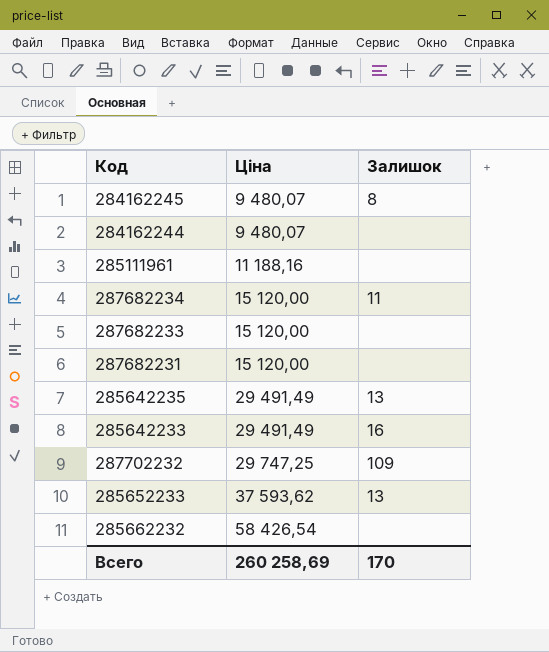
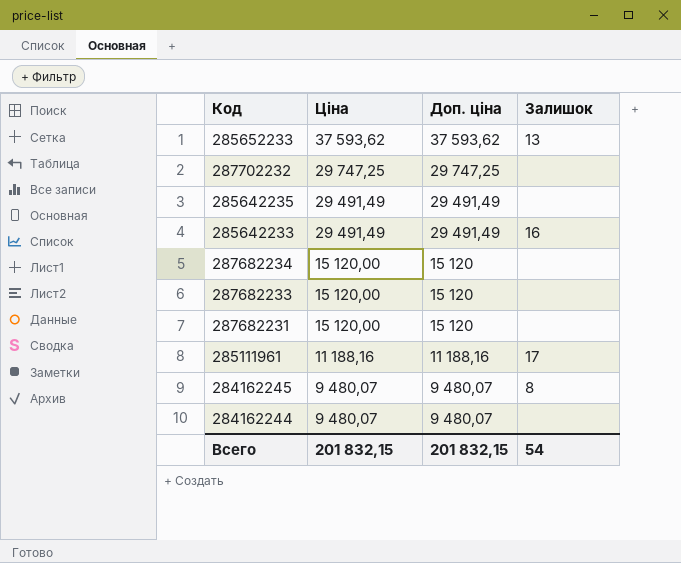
row order: Ціна ascending -> Ціна descending
column Доп. ціна | position: none -> 3
row 285662232: 58 426,54 | none -> none
287702232 | Залишок: 109 -> none
285642235 | Залишок: 13 -> none
287682234 | Залишок: 11 -> none
285111961 | Залишок: none -> 17
Всего | Ціна: 260 258,69 -> 201 832,15
Всего | Залишок: 170 -> 54

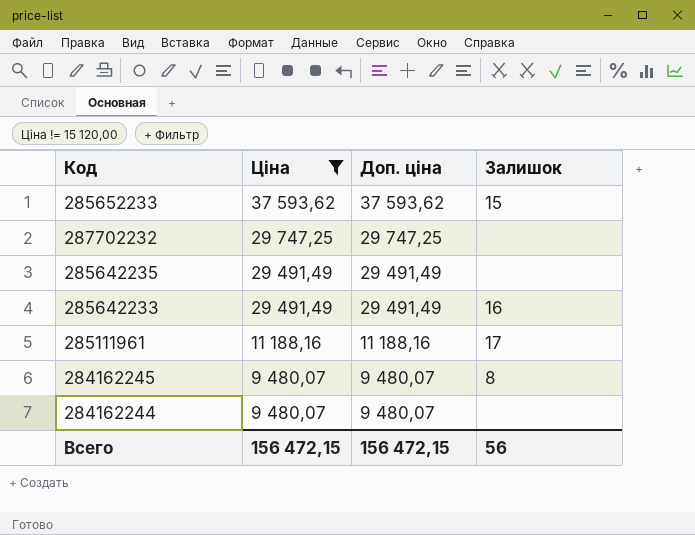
filter: none -> Ціна != 15 120,00
285652233 | Залишок: 13 -> 15
Всего | Ціна: 201 832,15 -> 156 472,15
Всего | Доп. ціна: 201 832,15 -> 156 472,15
Всего | Залишок: 54 -> 56

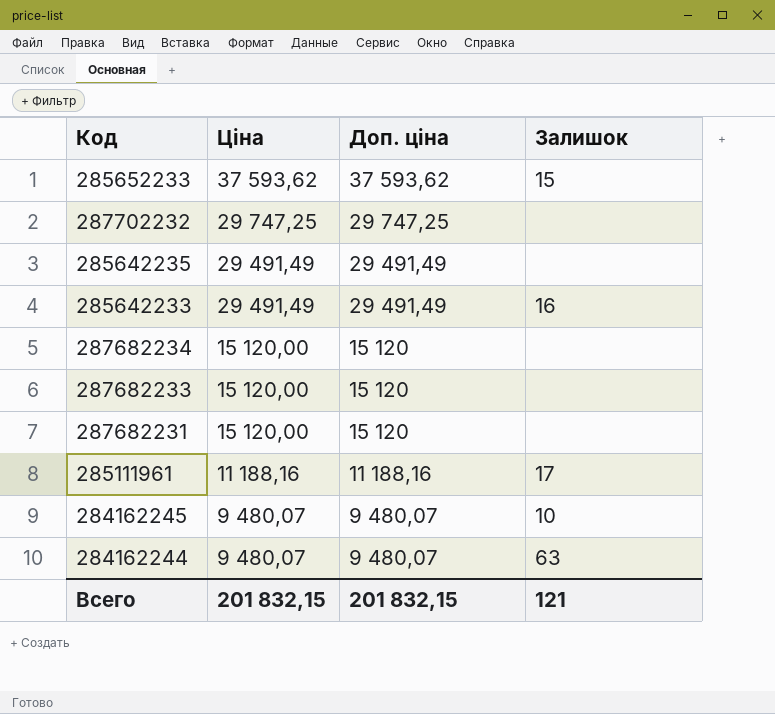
filter: Ціна != 15 120,00 -> none
284162245 | Залишок: 8 -> 10
284162244 | Залишок: none -> 63
Всего | Ціна: 156 472,15 -> 201 832,15
Всего | Доп. ціна: 156 472,15 -> 201 832,15
Всего | Залишок: 56 -> 121

